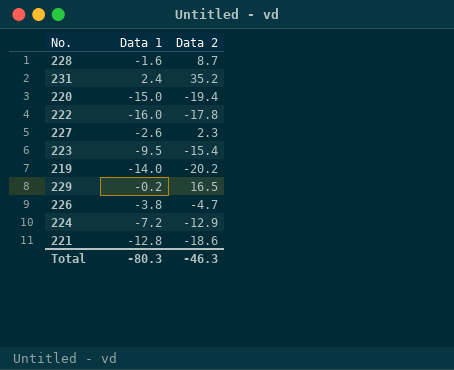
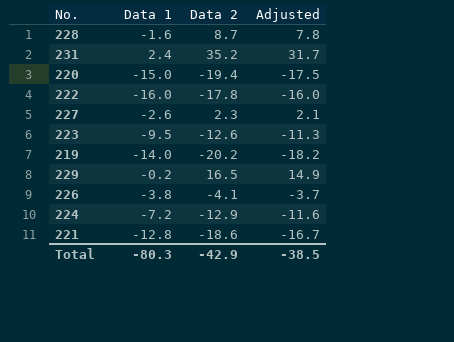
column Adjusted | formula: none -> [Data 2] * 0.9
223 | Data 2: -15.4 -> -12.6
226 | Data 2: -4.7 -> -4.1
Total | Data 2: -46.3 -> -42.9

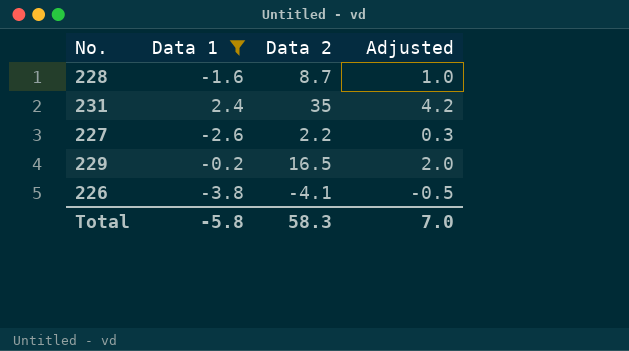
filter: none -> Data 1 >= -3.8
column Adjusted | formula: [Data 2] * 0.9 -> [Data 2] * 0.12
231 | Data 2: 35.2 -> 35
227 | Data 2: 2.3 -> 2.2
Total | Data 1: -80.3 -> -5.8
Total | Data 2: -42.9 -> 58.3
Total | Adjusted: -38.5 -> 7.0

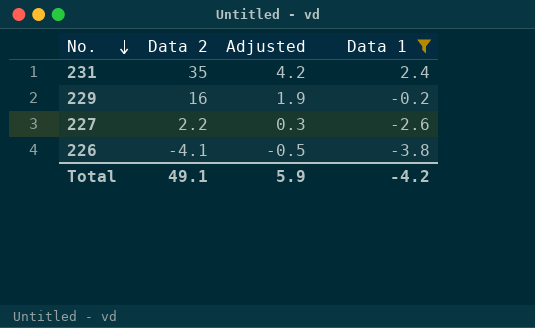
row order: none -> No. descending
column Data 1 | position: 2 -> 4
row 228: -1.6 | 8.7 | 1.0 -> none
229 | Data 2: 16.5 -> 16
229 | Adjusted: 2.0 -> 1.9
Total | Data 2: 58.3 -> 49.1
Total | Adjusted: 7.0 -> 5.9
Total | Data 1: -5.8 -> -4.2

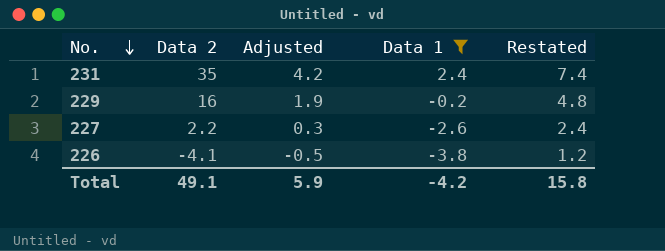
column Restated | formula: none -> [Data 1] + 5

